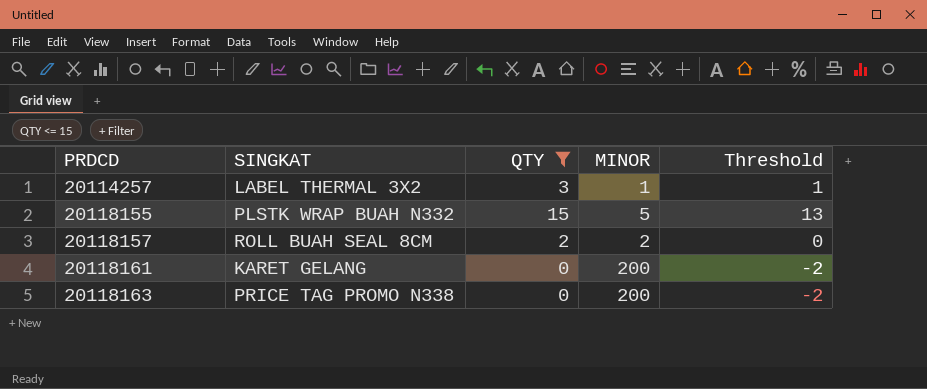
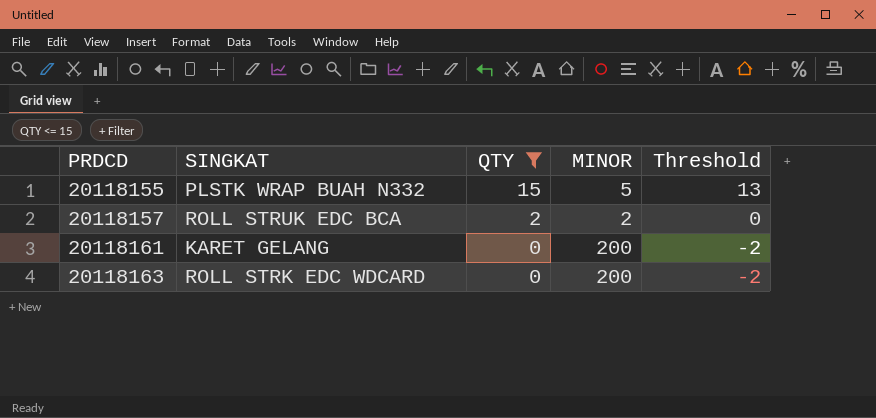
row 20114257: LABEL THERMAL 3X2 | 3 | 1 | 1 -> none
20118157 | SINGKAT: ROLL BUAH SEAL 8CM -> ROLL STRUK EDC BCA
20118163 | SINGKAT: PRICE TAG PROMO N338 -> ROLL STRK EDC WDCARD

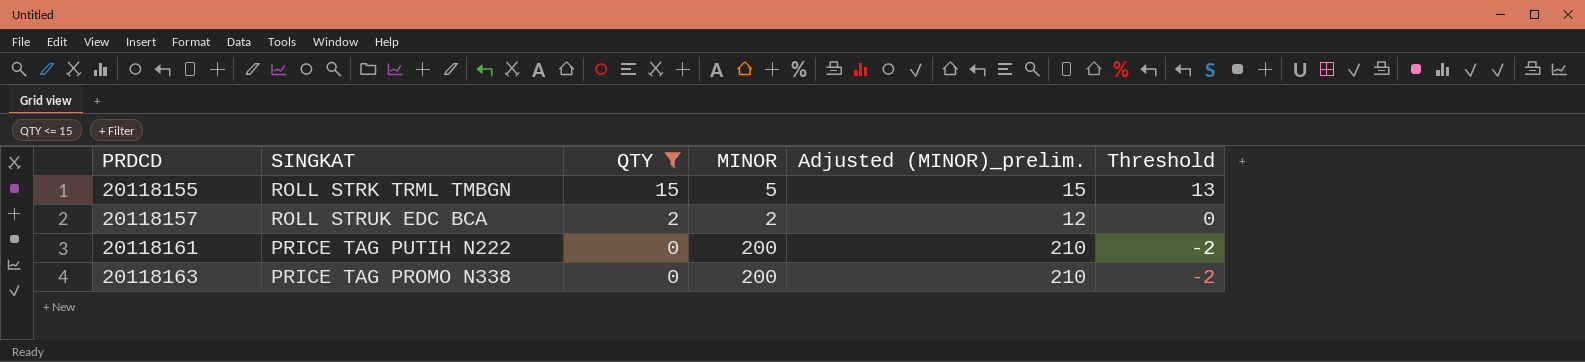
column Adjusted (MINOR)_prelim. | formula: none -> [MINOR] + 10
20118155 | SINGKAT: PLSTK WRAP BUAH N332 -> ROLL STRK TRML TMBGN
20118161 | SINGKAT: KARET GELANG -> PRICE TAG PUTIH N222
20118163 | SINGKAT: ROLL STRK EDC WDCARD -> PRICE TAG PROMO N338

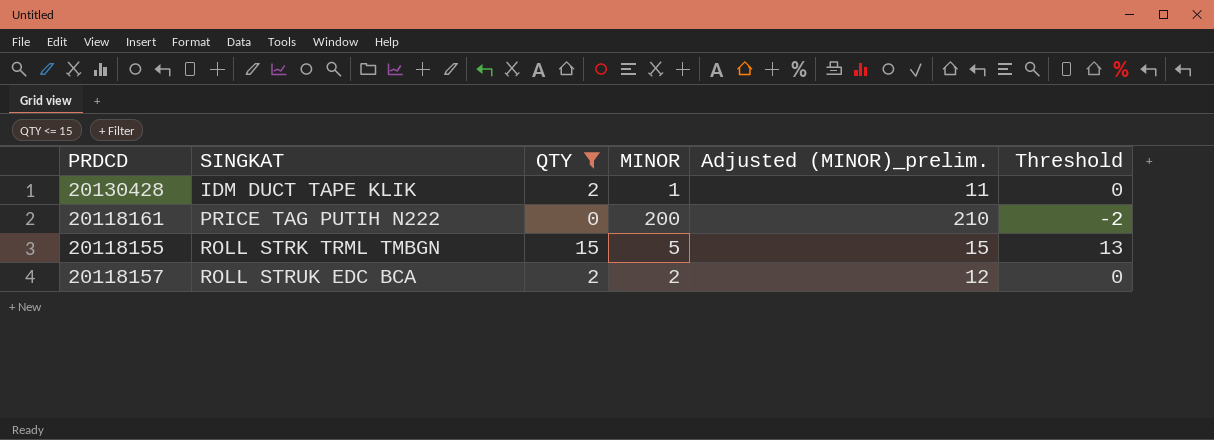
row order: PRDCD ascending -> SINGKAT ascending
row 20118163: PRICE TAG PROMO N338 | 0 | 200 | 210 | -2 -> none
row 20130428: none -> IDM DUCT TAPE KLIK | 2 | 1 | 11 | 0

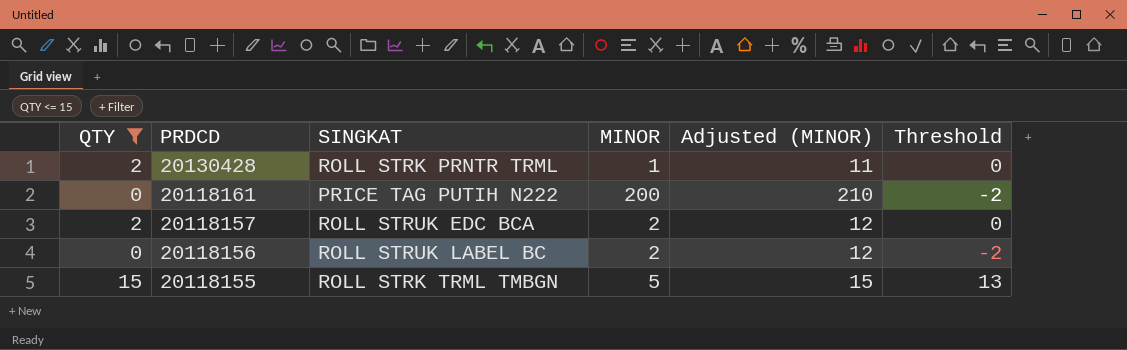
row order: SINGKAT ascending -> PRDCD descending
column QTY | position: 3 -> 1
column name: Adjusted (MINOR)_prelim. -> Adjusted (MINOR)
20130428 | SINGKAT: IDM DUCT TAPE KLIK -> ROLL STRK PRNTR TRML
row 20118156: none -> 0 | ROLL STRUK LABEL BC | 2 | 12 | -2

